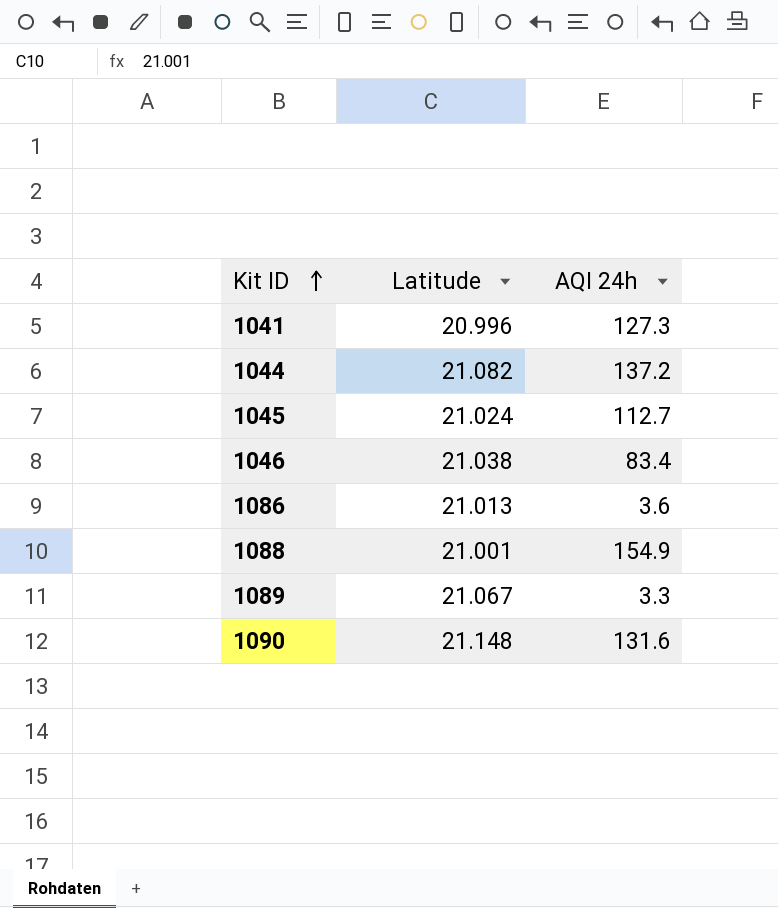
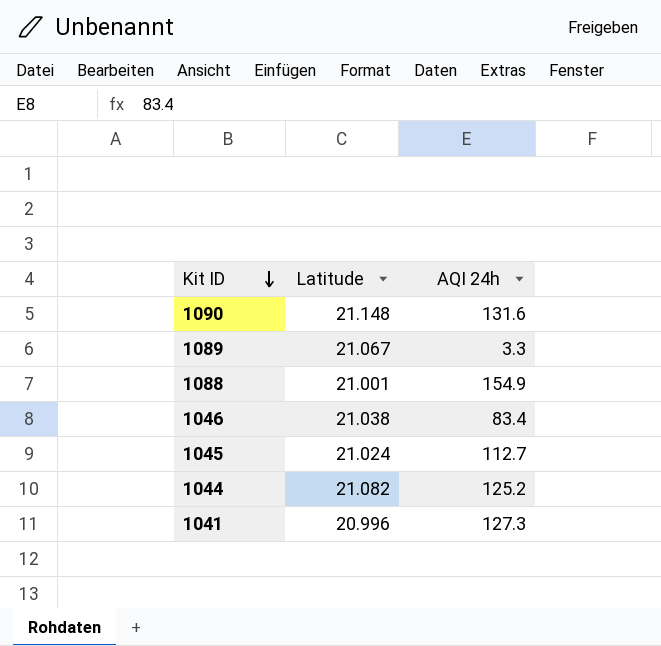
row order: Kit ID ascending -> Kit ID descending
row 1086: 21.013 | 3.6 -> none
1044 | AQI 24h: 137.2 -> 125.2

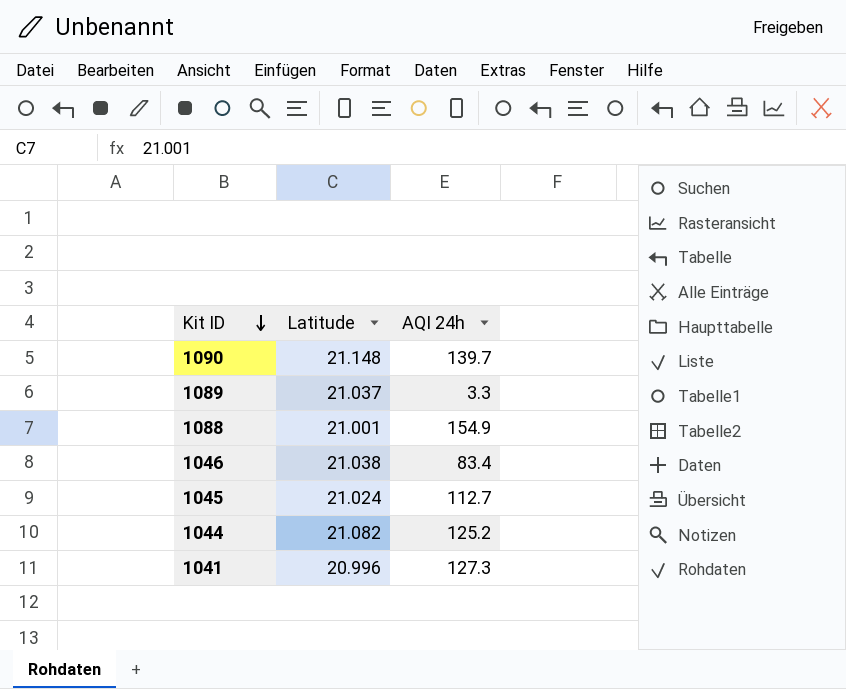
1090 | AQI 24h: 131.6 -> 139.7
1089 | Latitude: 21.067 -> 21.037

